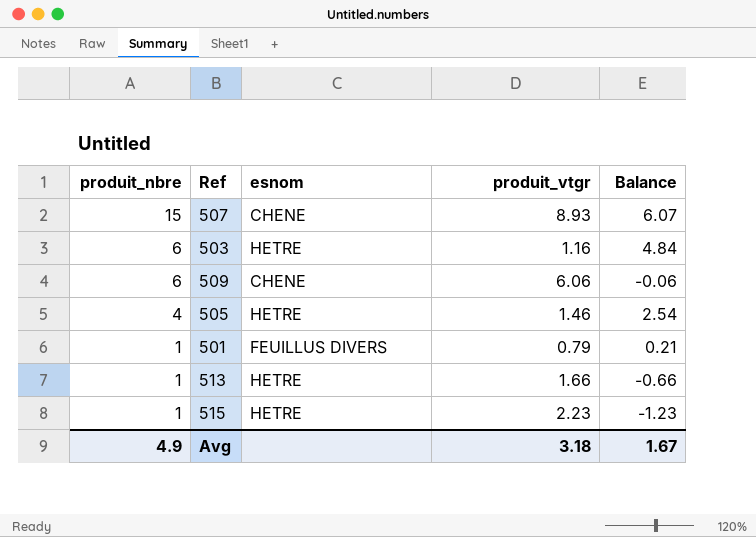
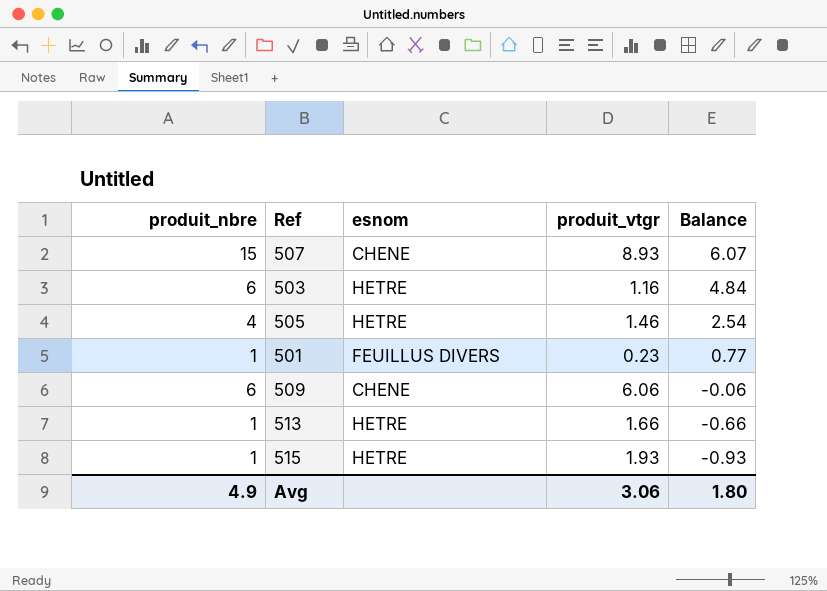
row order: produit_nbre descending -> Balance descending
501 | produit_vtgr: 0.79 -> 0.23
501 | Balance: 0.21 -> 0.77
515 | produit_vtgr: 2.23 -> 1.93
515 | Balance: -1.23 -> -0.93
Avg | produit_vtgr: 3.18 -> 3.06
Avg | Balance: 1.67 -> 1.80

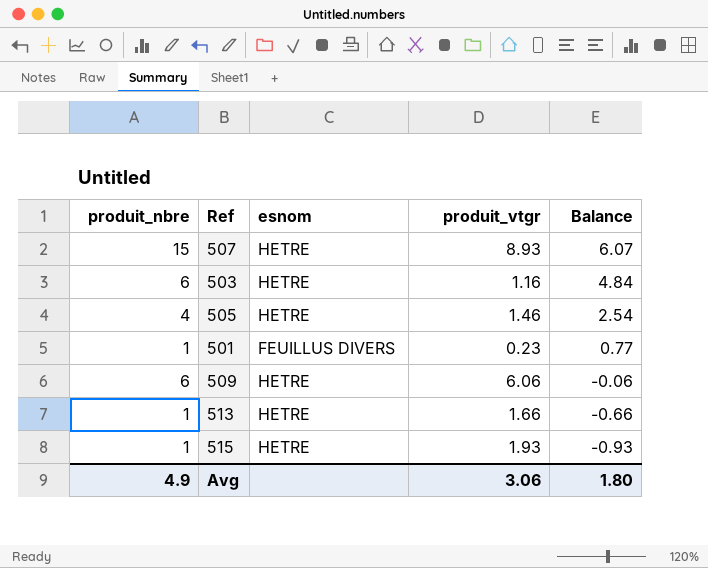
507 | esnom: CHENE -> HETRE
509 | esnom: CHENE -> HETRE

